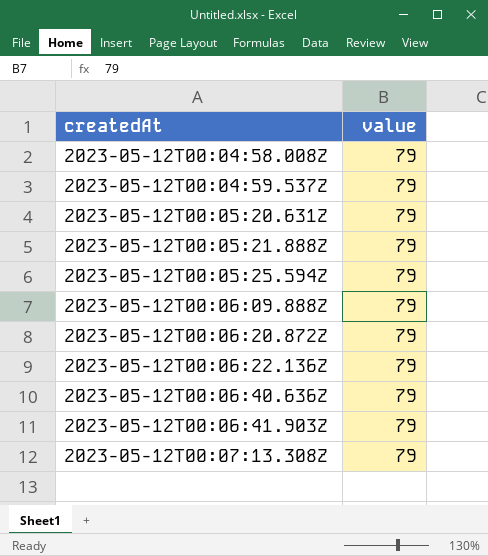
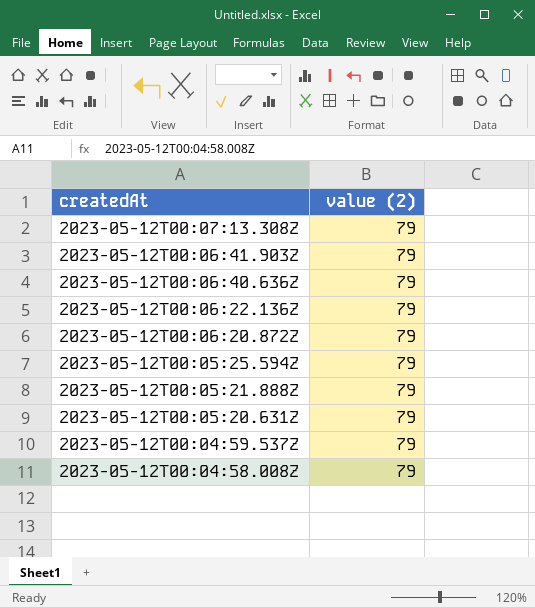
row order: createdAt ascending -> createdAt descending
column name: value -> value (2)
row 2023-05-12T00:06:09.888Z: 79 -> none

